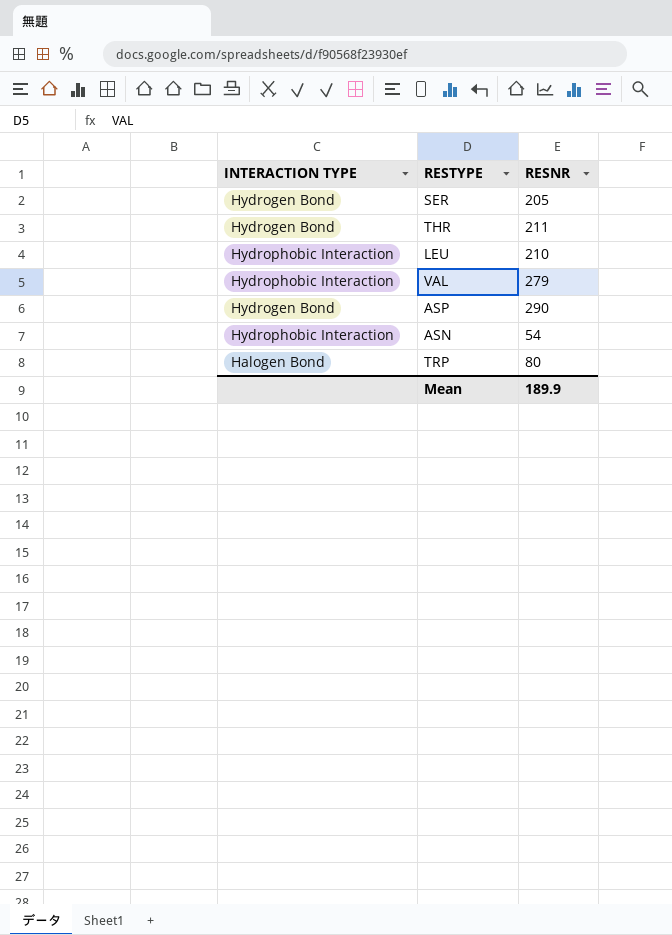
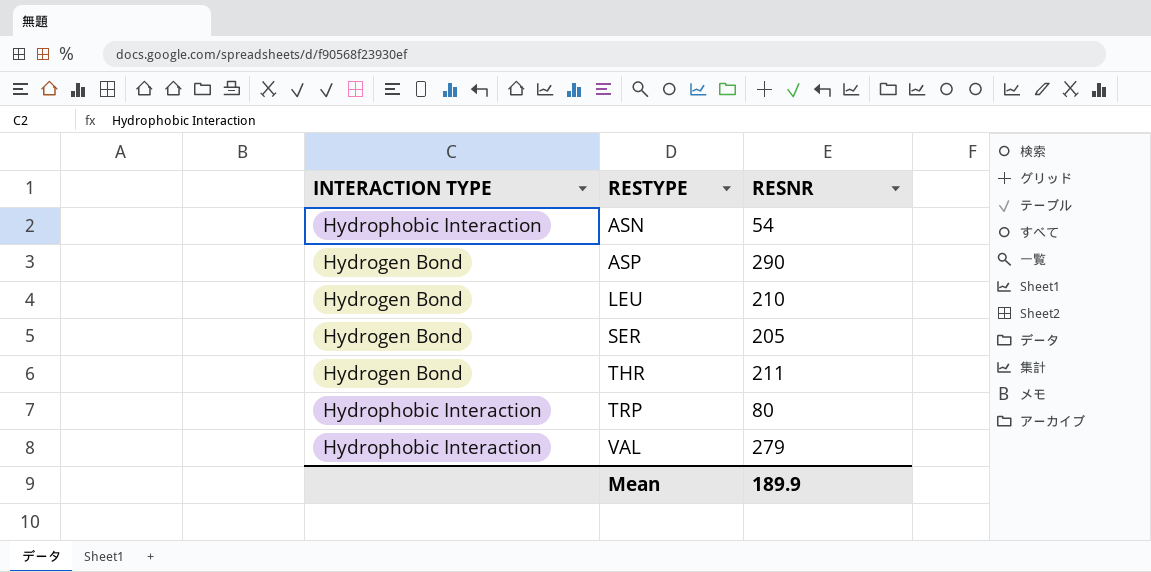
row order: none -> RESTYPE ascending
LEU | INTERACTION TYPE: Hydrophobic Interaction -> Hydrogen Bond
TRP | INTERACTION TYPE: Halogen Bond -> Hydrophobic Interaction

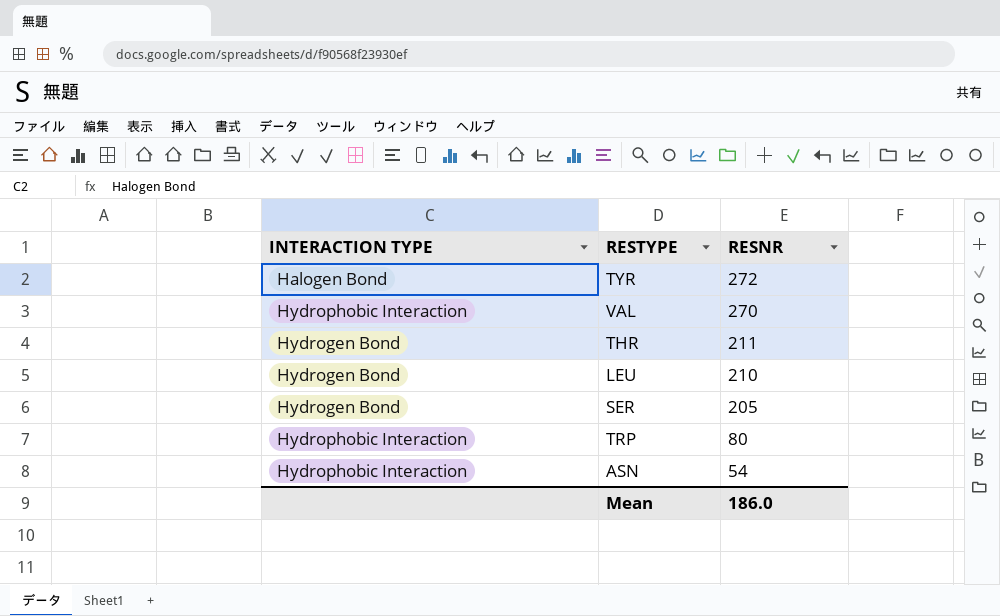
row order: RESTYPE ascending -> RESNR descending
row ASP: Hydrogen Bond | 290 -> none
row TYR: none -> Halogen Bond | 272
VAL | RESNR: 279 -> 270
Mean | RESNR: 189.9 -> 186.0

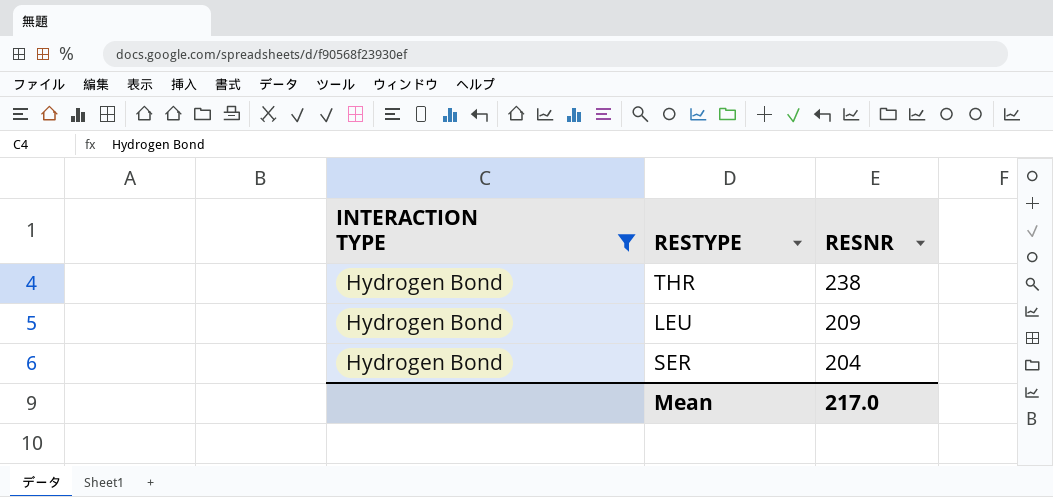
filter: none -> INTERACTION TYPE = Hydrogen Bond
THR | RESNR: 211 -> 238
LEU | RESNR: 210 -> 209
SER | RESNR: 205 -> 204
Mean | RESNR: 186.0 -> 217.0

